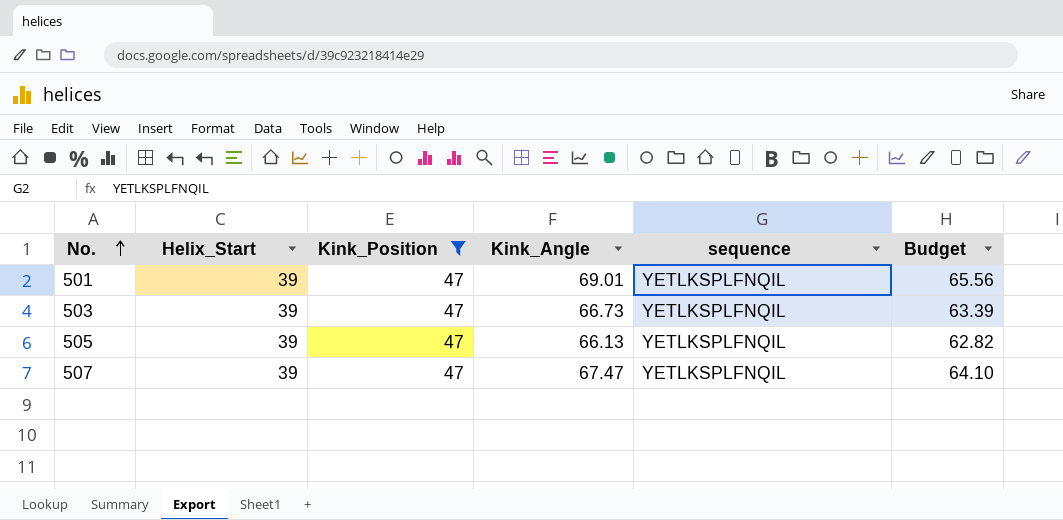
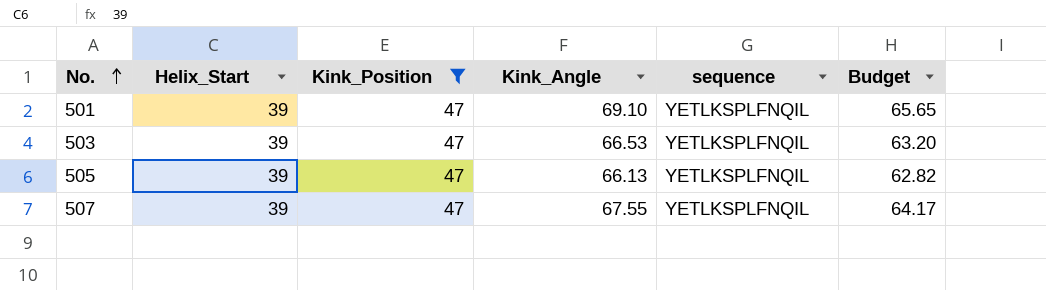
501 | Kink_Angle: 69.01 -> 69.10
501 | Budget: 65.56 -> 65.65
503 | Kink_Angle: 66.73 -> 66.53
503 | Budget: 63.39 -> 63.20
507 | Kink_Angle: 67.47 -> 67.55
507 | Budget: 64.10 -> 64.17

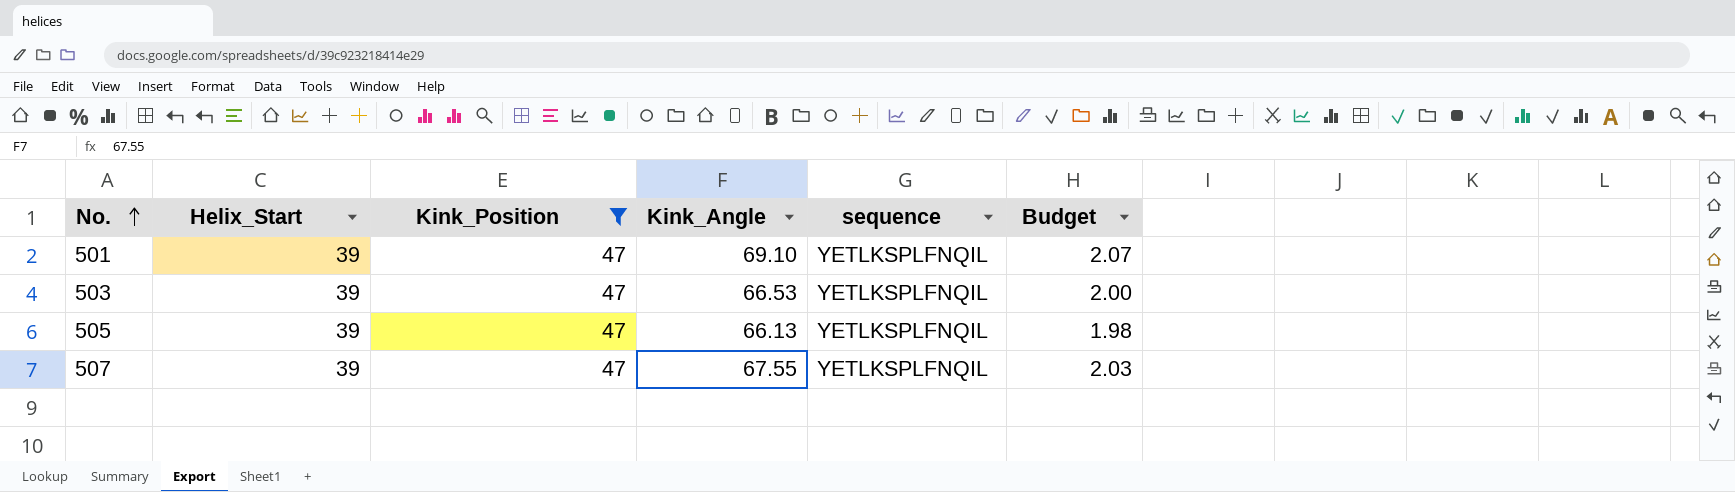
column Budget | formula: [Kink_Angle] * 0.95 -> [Kink_Angle] * 0.03

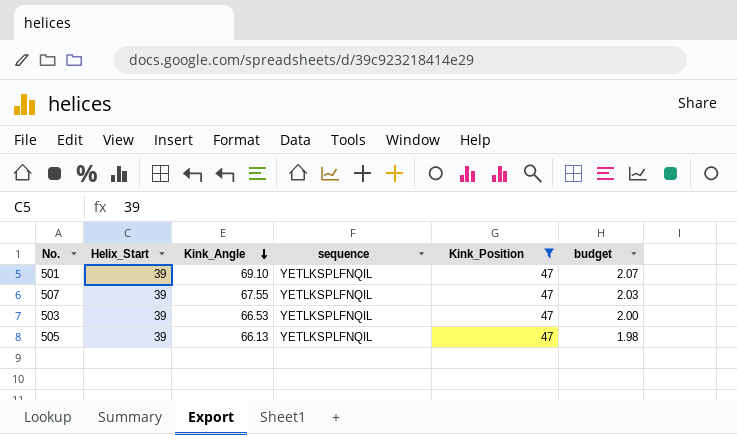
row order: No. ascending -> Kink_Angle descending
column Kink_Position | position: 3 -> 5
column name: Budget -> budget

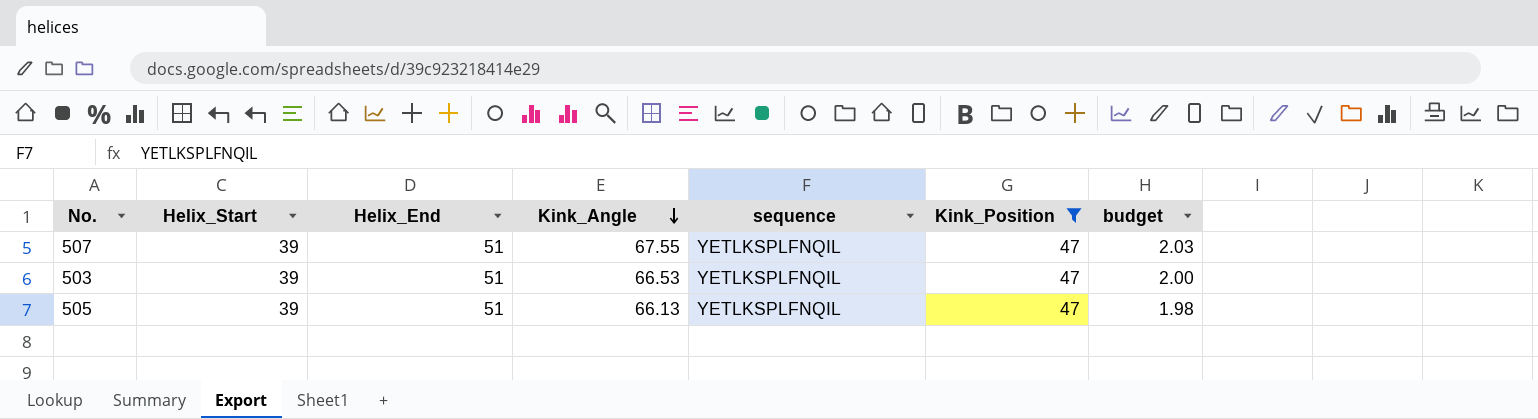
column Helix_End | position: none -> 3
row 501: 39 | 69.10 | YETLKSPLFNQIL | 47 | 2.07 -> none

